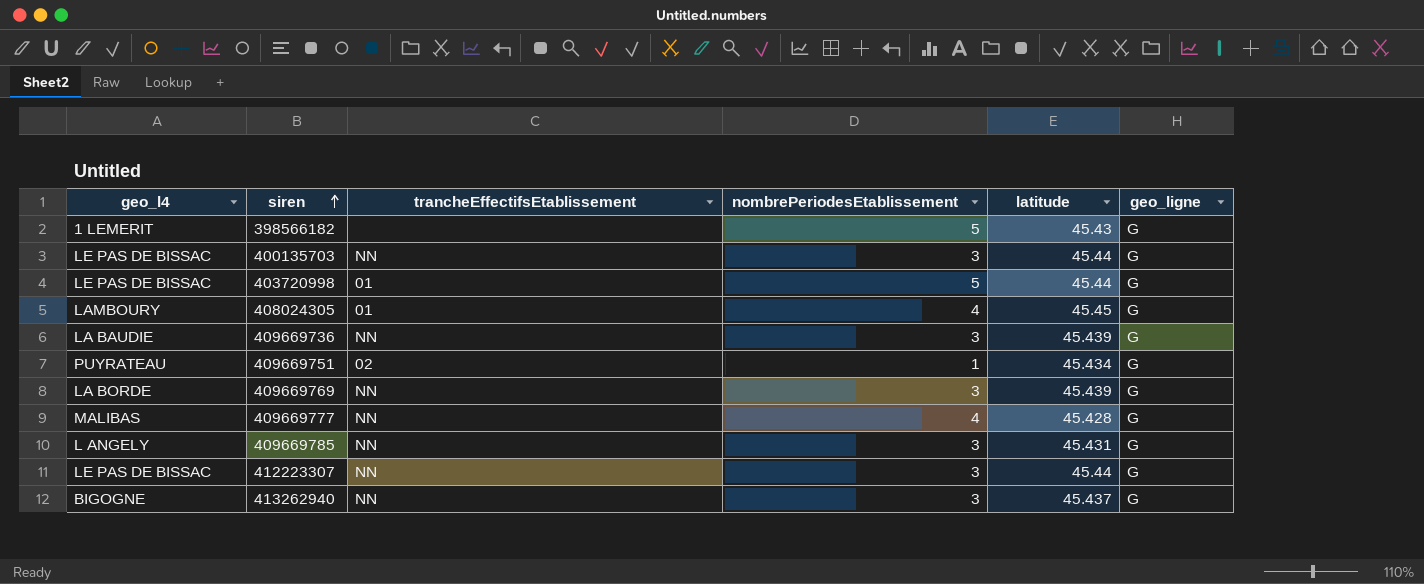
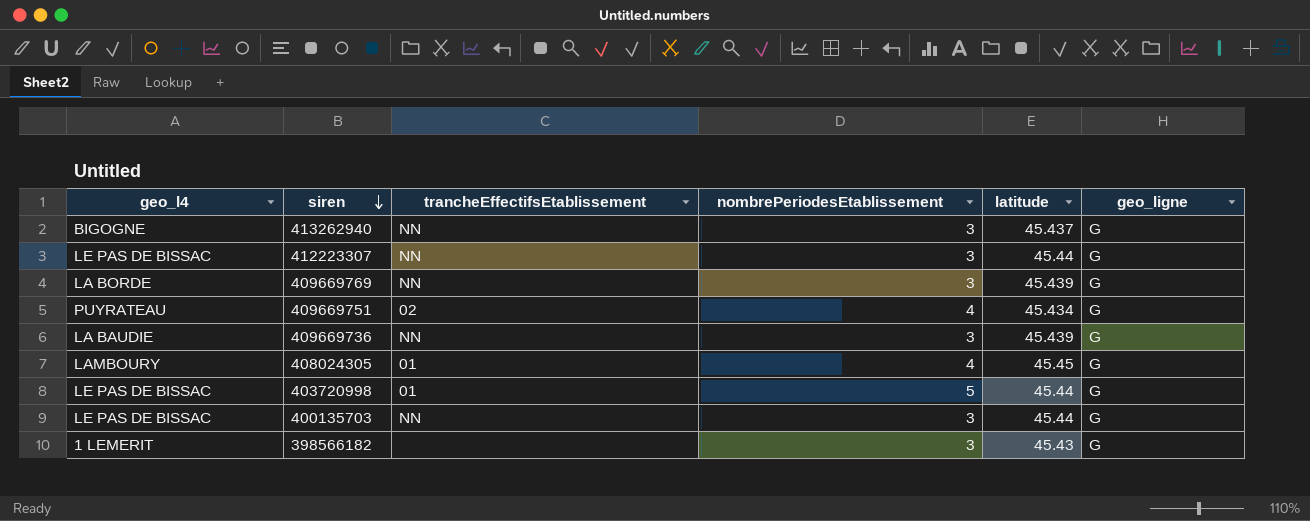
row order: siren ascending -> siren descending
row 409669777: MALIBAS | NN | 4 | 45.428 | G -> none
row 409669785: L ANGELY | NN | 3 | 45.431 | G -> none
409669751 | nombrePeriodesEtablissement: 1 -> 4
398566182 | nombrePeriodesEtablissement: 5 -> 3

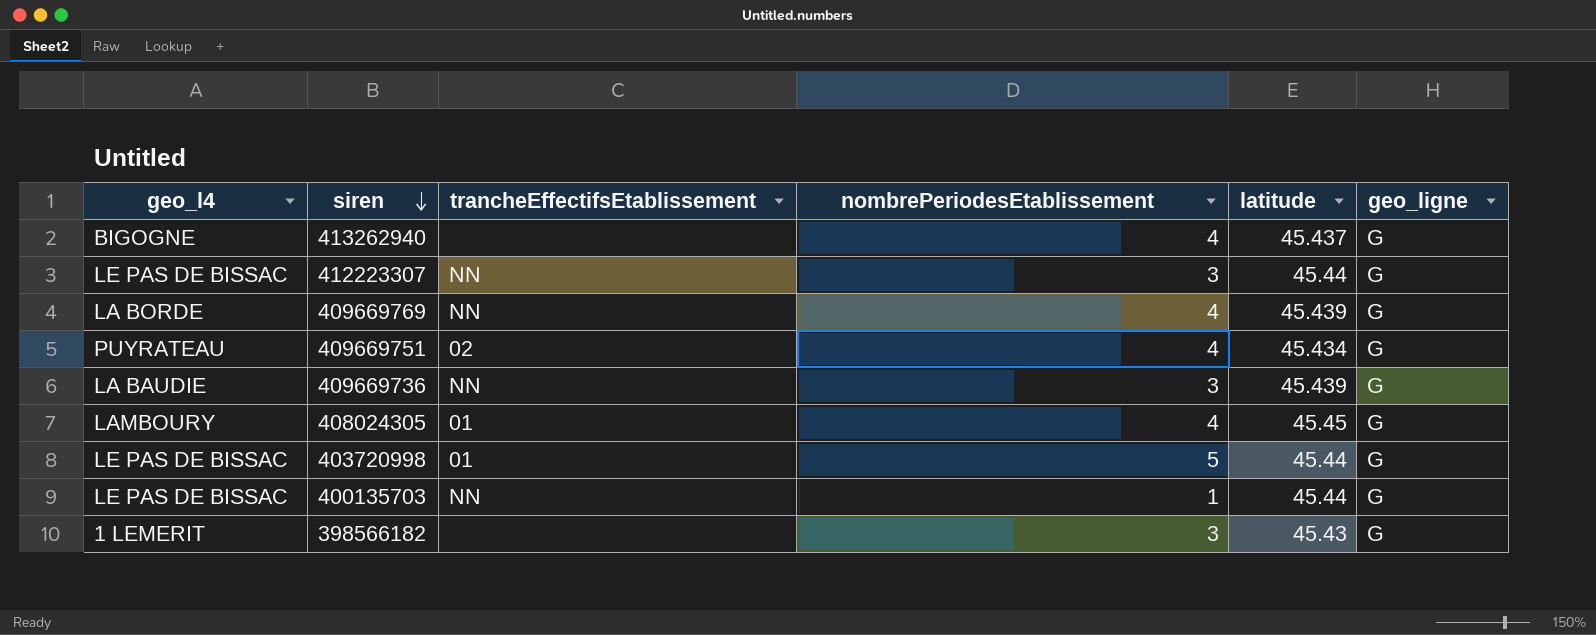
413262940 | trancheEffectifsEtablissement: NN -> none
413262940 | nombrePeriodesEtablissement: 3 -> 4
409669769 | nombrePeriodesEtablissement: 3 -> 4
400135703 | nombrePeriodesEtablissement: 3 -> 1

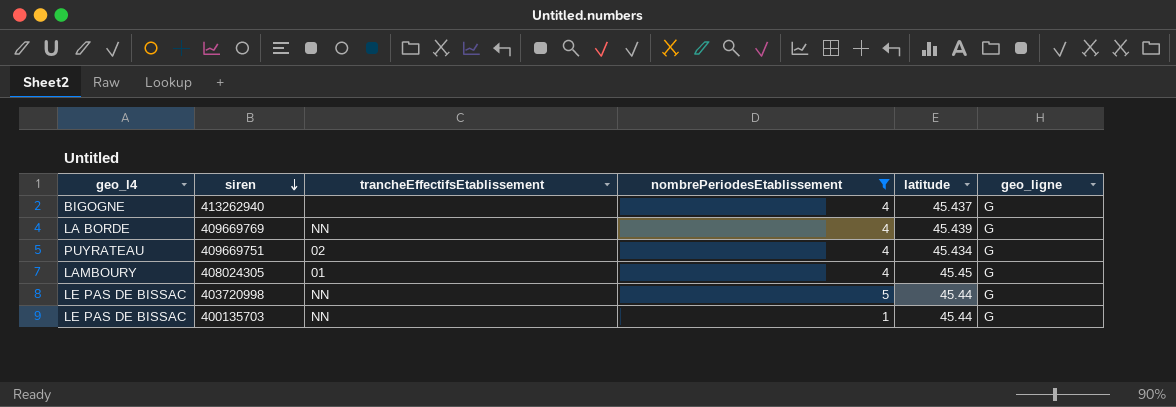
filter: none -> nombrePeriodesEtablissement != 3
403720998 | trancheEffectifsEtablissement: 01 -> NN

